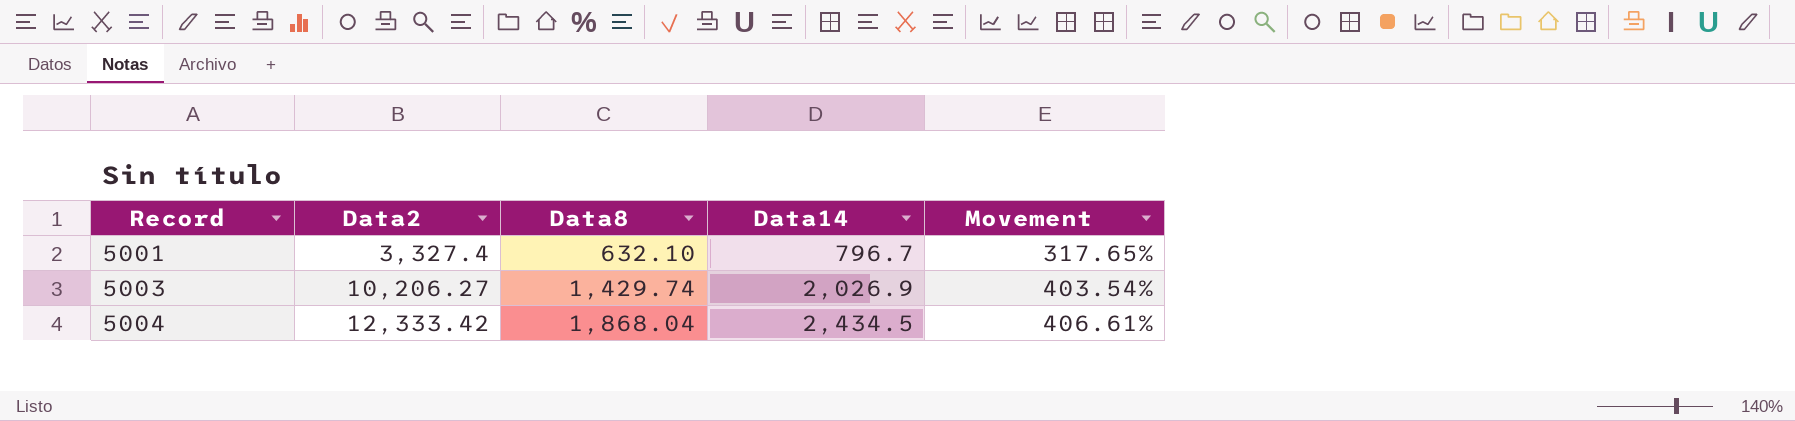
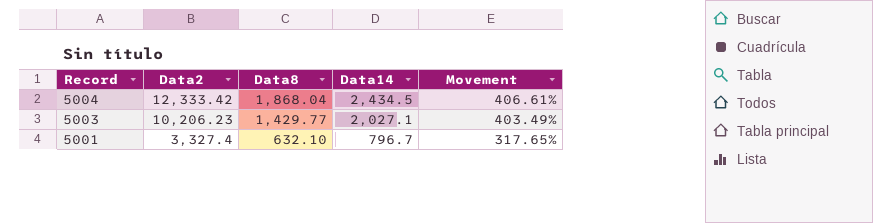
row order: Record ascending -> Record descending
5003 | Data2: 10,206.27 -> 10,206.23
5003 | Data8: 1,429.74 -> 1,429.77
5003 | Data14: 2,026.9 -> 2,027.1
5003 | Movement: 403.54% -> 403.49%

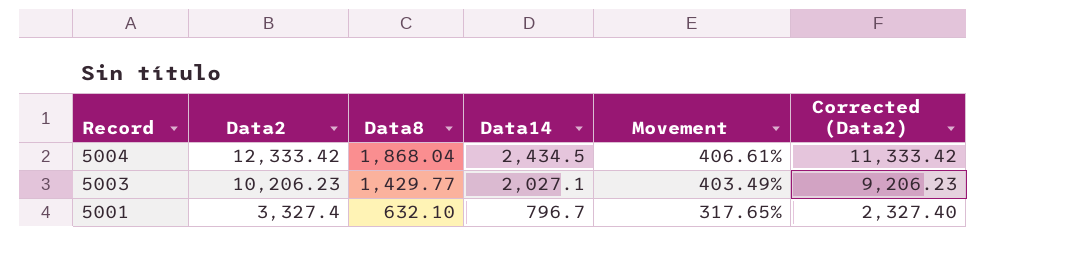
column Corrected (Data2) | formula: none -> [Data2] - 1000

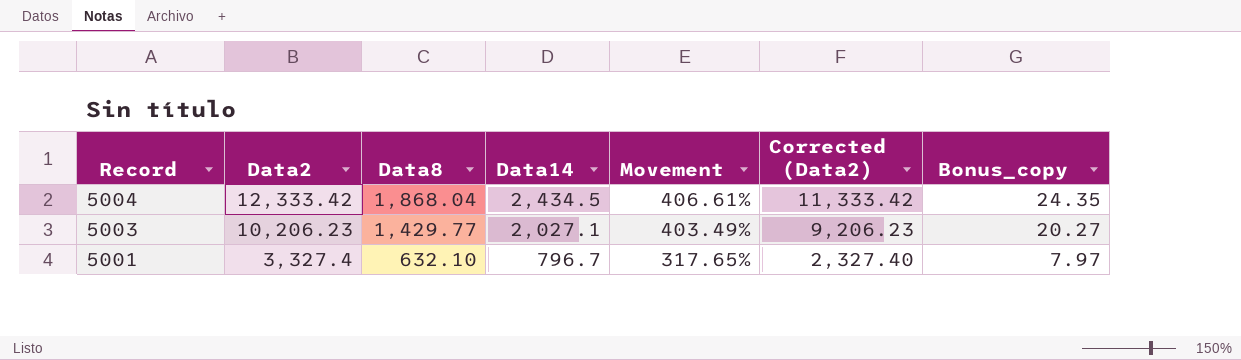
column Bonus_copy | formula: none -> [Data14] * 0.01

